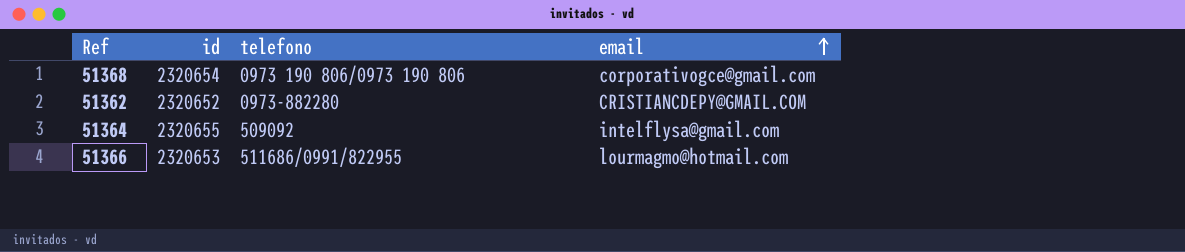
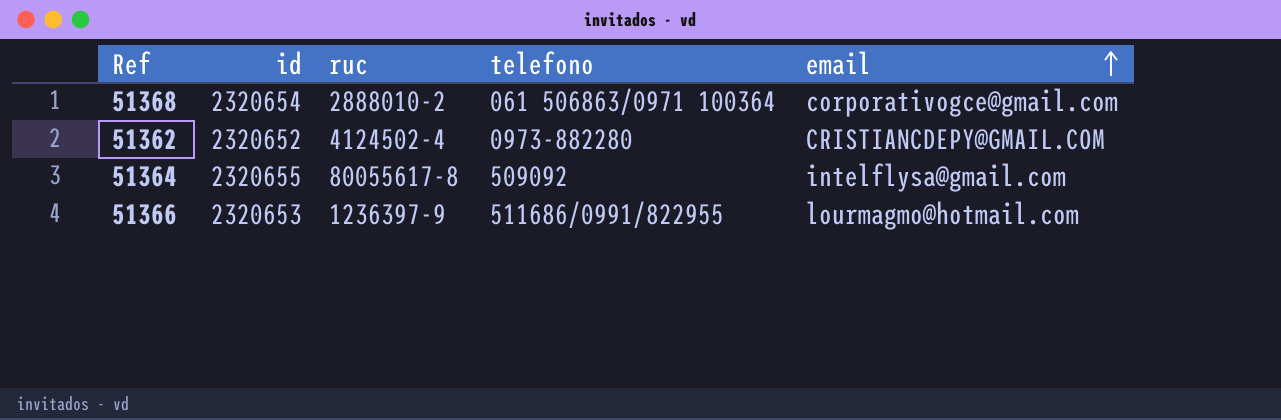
column ruc | position: none -> 3
51368 | telefono: 0973 190 806/0973 190 806 -> 061 506863/0971 100364

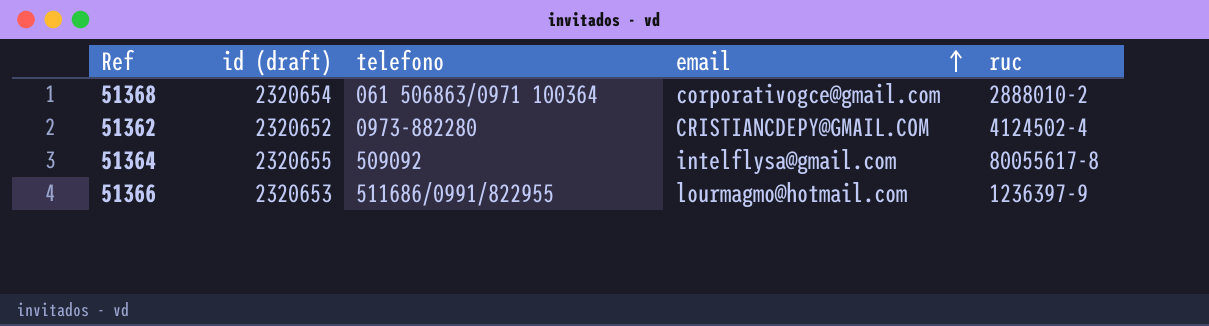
column name: id -> id (draft)
column ruc | position: 3 -> 5

